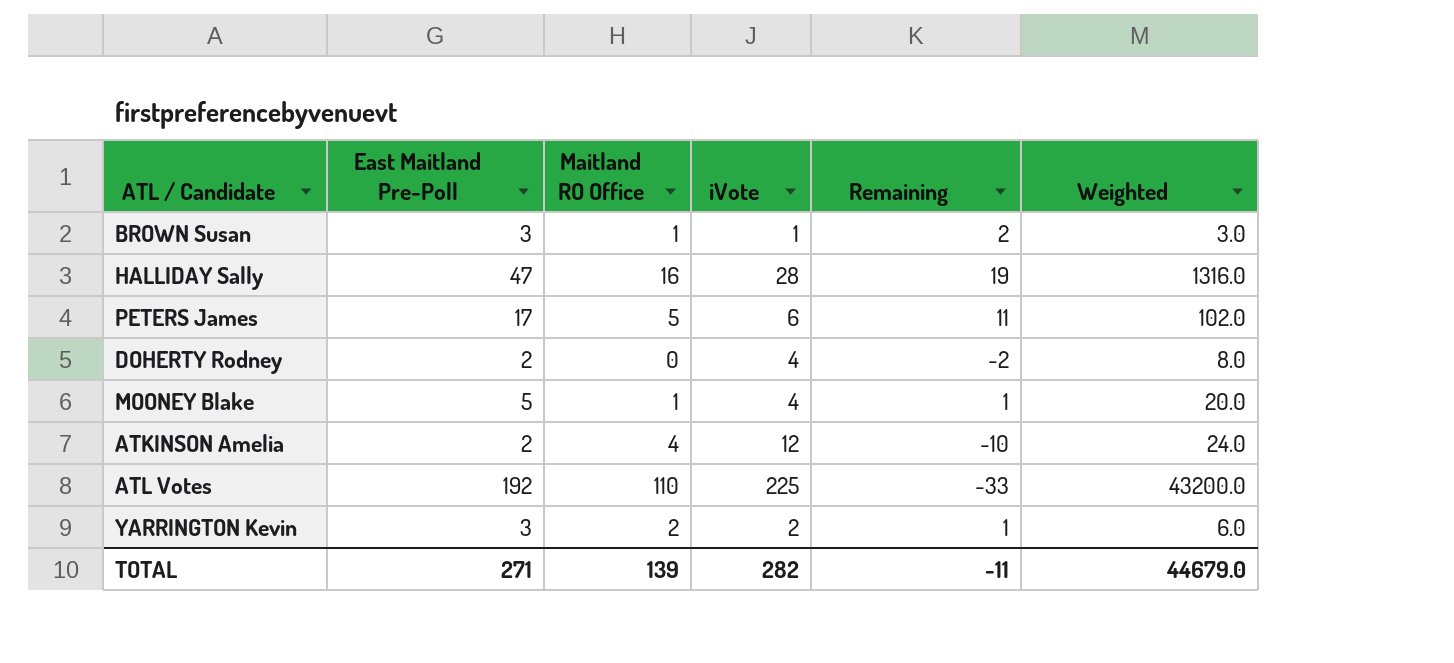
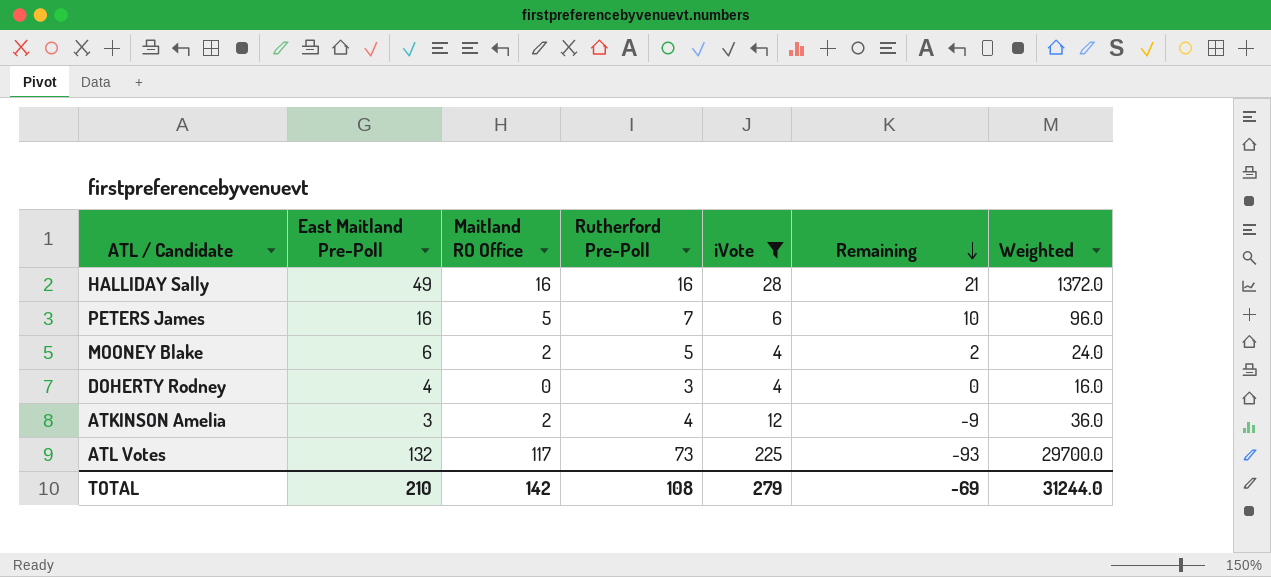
filter: none -> iVote >= 4
row order: none -> Remaining descending
column Rutherford Pre-Poll | position: none -> 4
HALLIDAY Sally | East Maitland Pre-Poll: 47 -> 49
HALLIDAY Sally | Remaining: 19 -> 21
HALLIDAY Sally | Weighted: 1316.0 -> 1372.0
PETERS James | East Maitland Pre-Poll: 17 -> 16
PETERS James | Remaining: 11 -> 10
PETERS James | Weighted: 102.0 -> 96.0
MOONEY Blake | East Maitland Pre-Poll: 5 -> 6
MOONEY Blake | Maitland RO Office: 1 -> 2
MOONEY Blake | Remaining: 1 -> 2
MOONEY Blake | Weighted: 20.0 -> 24.0
DOHERTY Rodney | East Maitland Pre-Poll: 2 -> 4
DOHERTY Rodney | Remaining: -2 -> 0
DOHERTY Rodney | Weighted: 8.0 -> 16.0
ATKINSON Amelia | East Maitland Pre-Poll: 2 -> 3
ATKINSON Amelia | Maitland RO Office: 4 -> 2
ATKINSON Amelia | Remaining: -10 -> -9
ATKINSON Amelia | Weighted: 24.0 -> 36.0
ATL Votes | East Maitland Pre-Poll: 192 -> 132
ATL Votes | Maitland RO Office: 110 -> 117
ATL Votes | Remaining: -33 -> -93
ATL Votes | Weighted: 43200.0 -> 29700.0
TOTAL | East Maitland Pre-Poll: 271 -> 210
TOTAL | Maitland RO Office: 139 -> 142
TOTAL | iVote: 282 -> 279
TOTAL | Remaining: -11 -> -69
TOTAL | Weighted: 44679.0 -> 31244.0

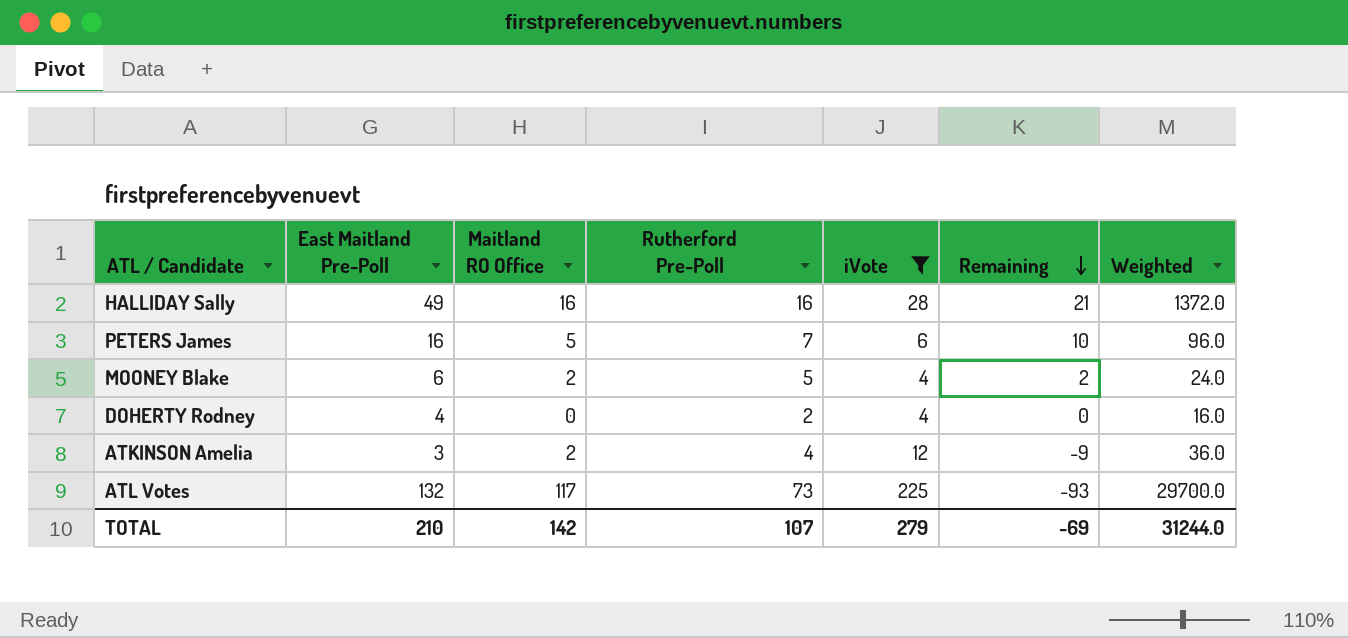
DOHERTY Rodney | Rutherford Pre-Poll: 3 -> 2
TOTAL | Rutherford Pre-Poll: 108 -> 107

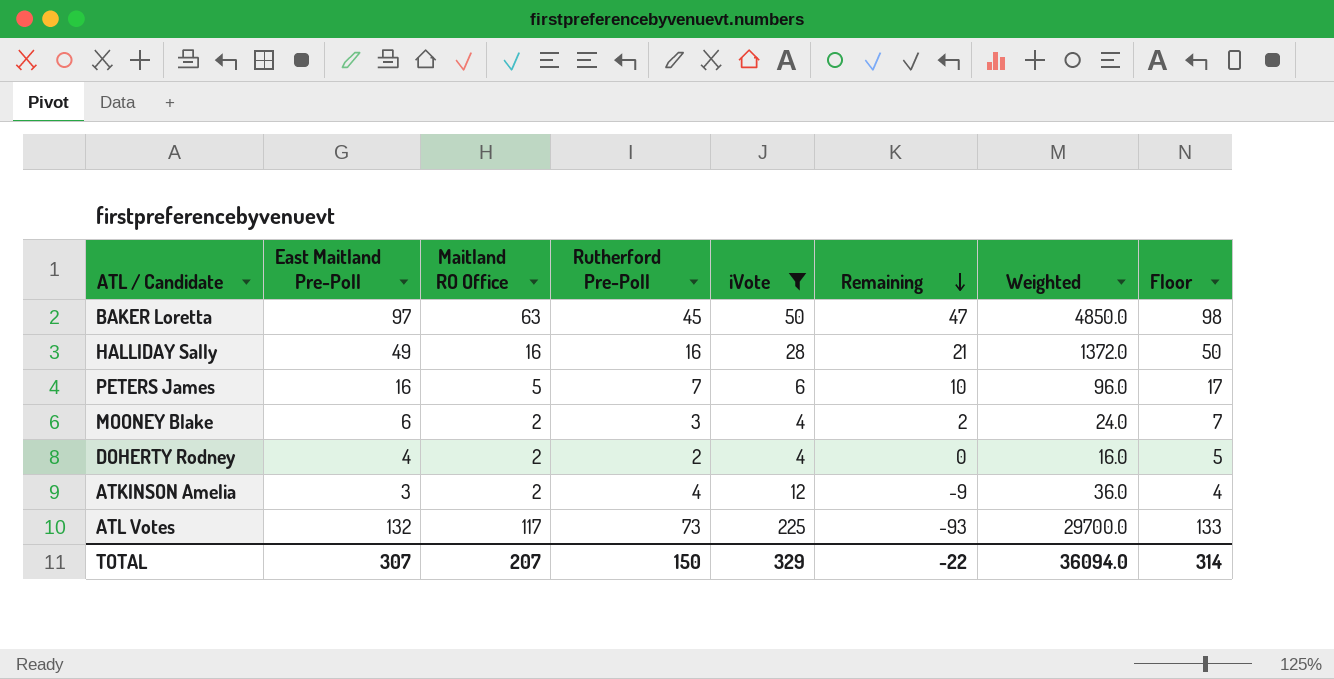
column Floor | formula: none -> [East Maitland Pre-Poll] + 1
row BAKER Loretta: none -> 97 | 63 | 45 | 50 | 47 | 4850.0 | 98
MOONEY Blake | Rutherford Pre-Poll: 5 -> 3
DOHERTY Rodney | Maitland RO Office: 0 -> 2
TOTAL | East Maitland Pre-Poll: 210 -> 307
TOTAL | Maitland RO Office: 142 -> 207
TOTAL | Rutherford Pre-Poll: 107 -> 150
TOTAL | iVote: 279 -> 329
TOTAL | Remaining: -69 -> -22
TOTAL | Weighted: 31244.0 -> 36094.0

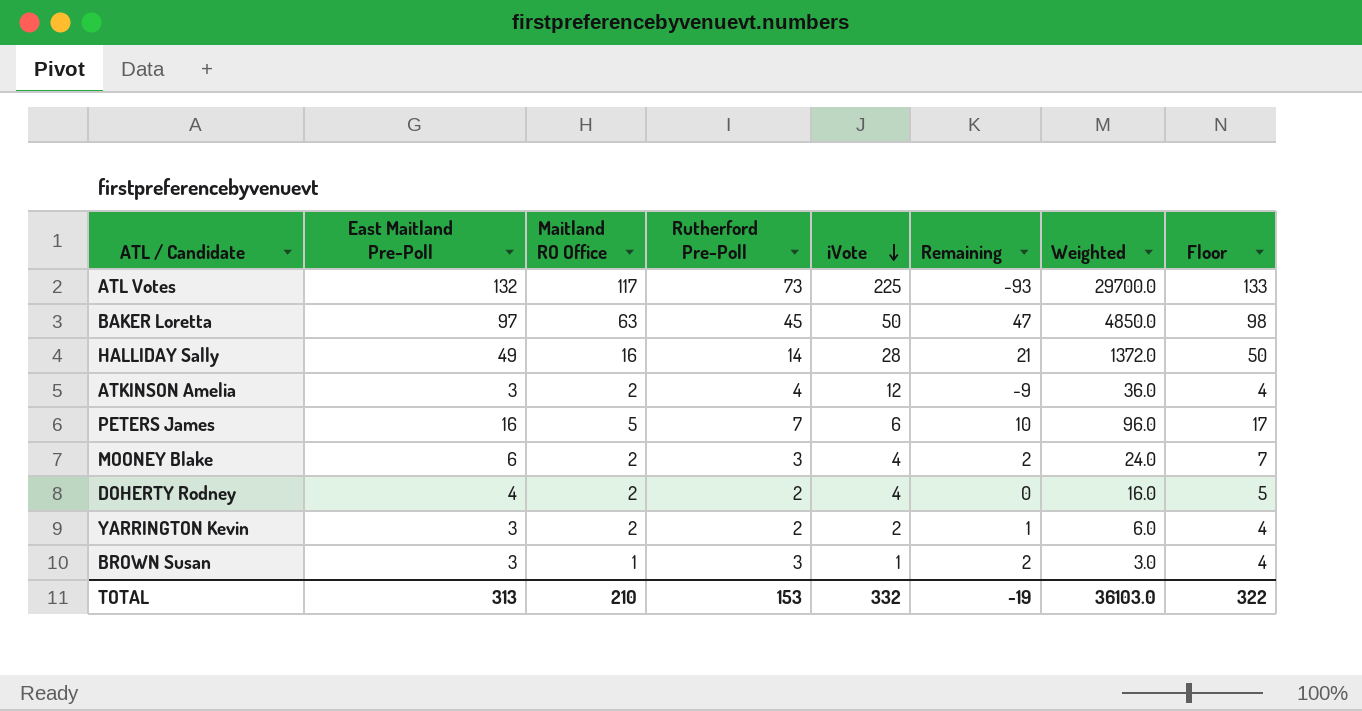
filter: iVote >= 4 -> none
row order: Remaining descending -> iVote descending
HALLIDAY Sally | Rutherford Pre-Poll: 16 -> 14
TOTAL | East Maitland Pre-Poll: 307 -> 313
TOTAL | Maitland RO Office: 207 -> 210
TOTAL | Rutherford Pre-Poll: 150 -> 153
TOTAL | iVote: 329 -> 332
TOTAL | Remaining: -22 -> -19
TOTAL | Weighted: 36094.0 -> 36103.0
TOTAL | Floor: 314 -> 322

